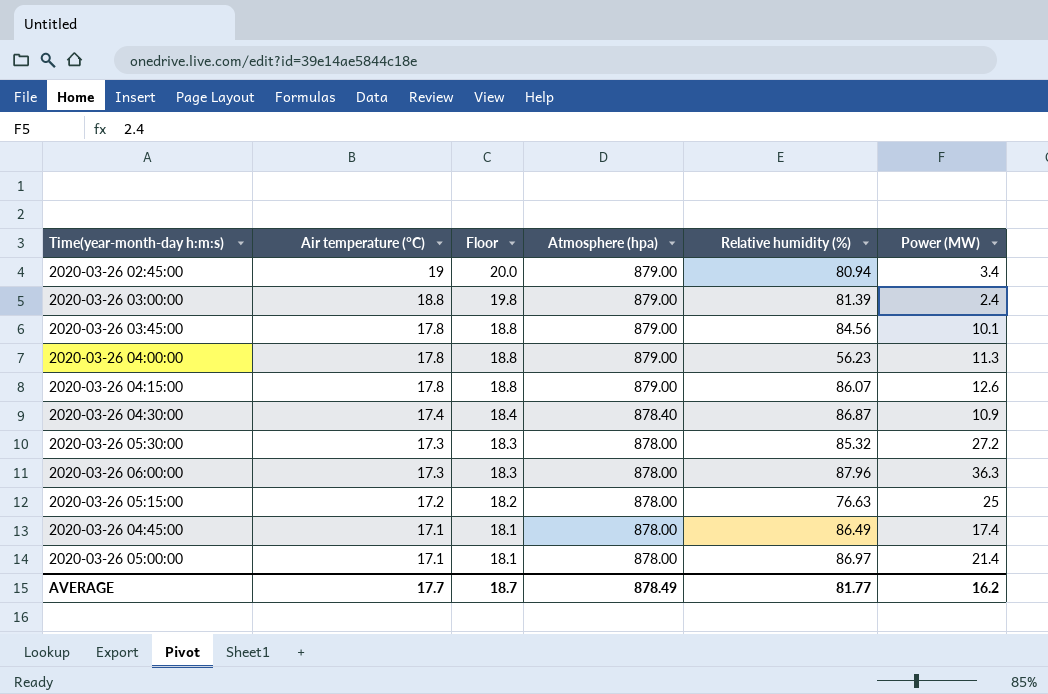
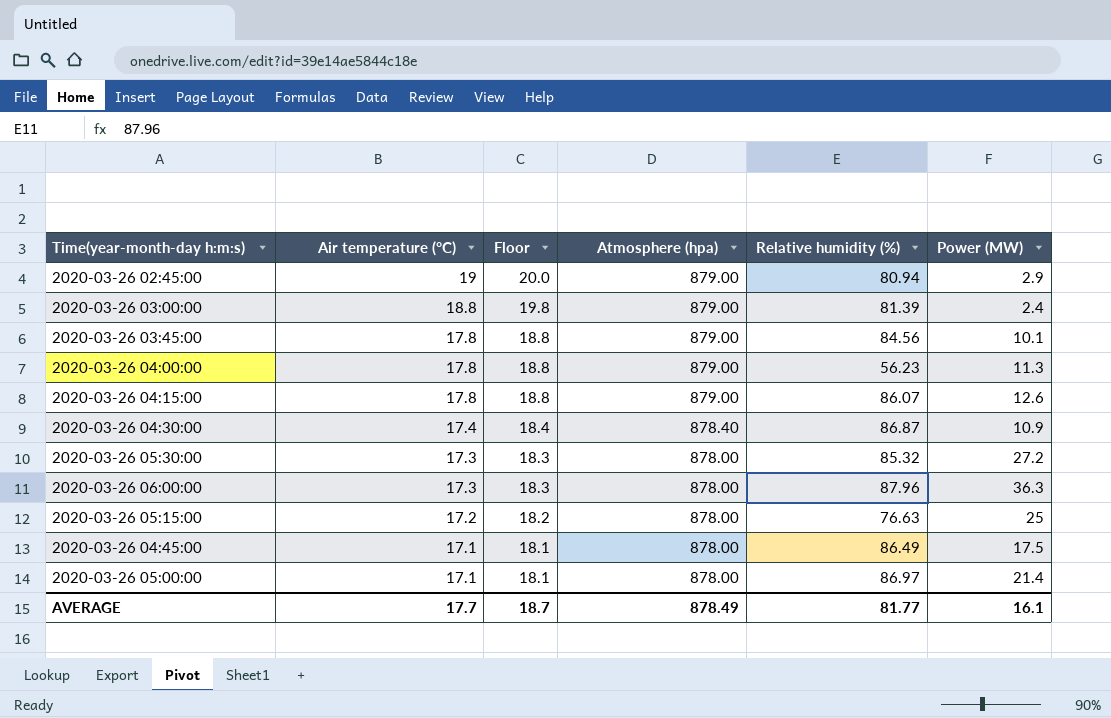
2020-03-26 02:45:00 | Power (MW): 3.4 -> 2.9
2020-03-26 04:45:00 | Power (MW): 17.4 -> 17.5
AVERAGE | Power (MW): 16.2 -> 16.1

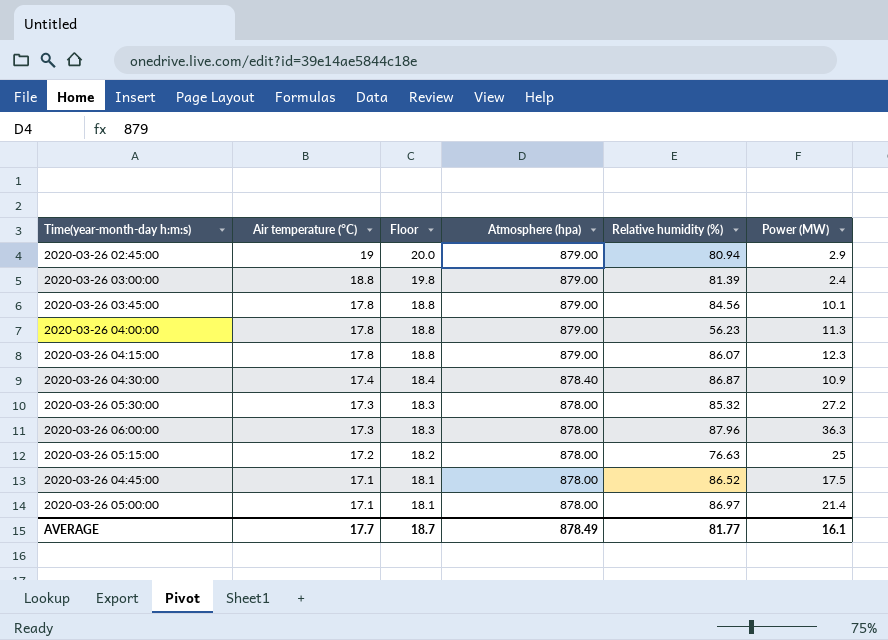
2020-03-26 04:15:00 | Power (MW): 12.6 -> 12.3
2020-03-26 04:45:00 | Relative humidity (%): 86.49 -> 86.52

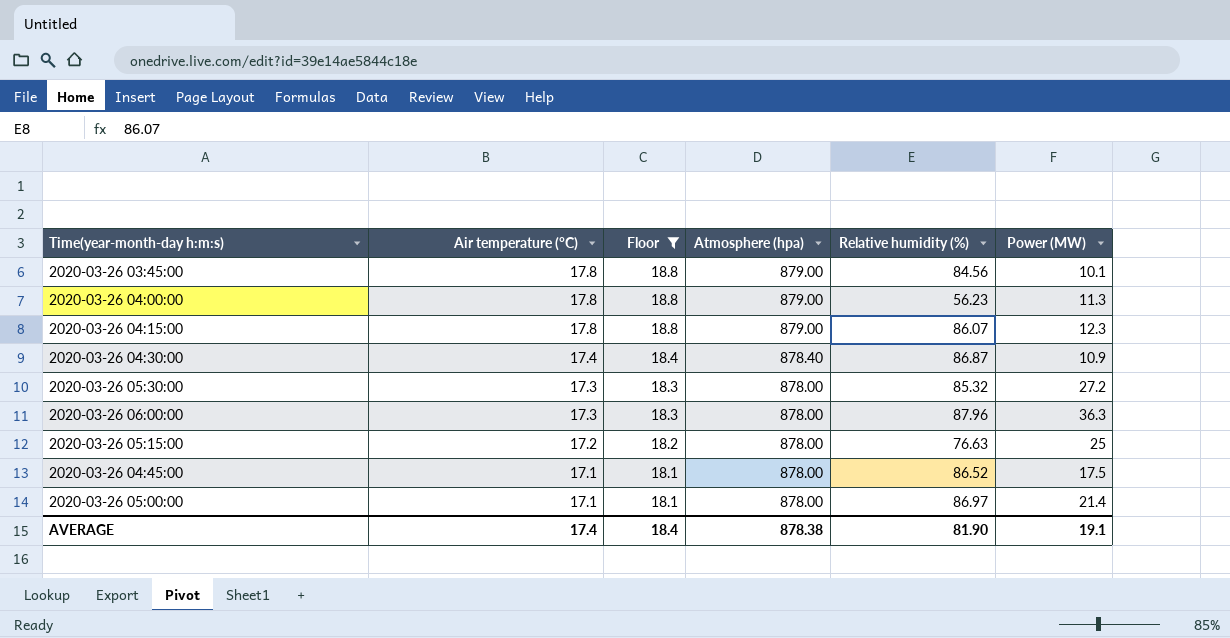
filter: none -> Floor <= 18.8
AVERAGE | Air temperature (°C): 17.7 -> 17.4
AVERAGE | Floor: 18.7 -> 18.4
AVERAGE | Atmosphere (hpa): 878.49 -> 878.38
AVERAGE | Relative humidity (%): 81.77 -> 81.90
AVERAGE | Power (MW): 16.1 -> 19.1

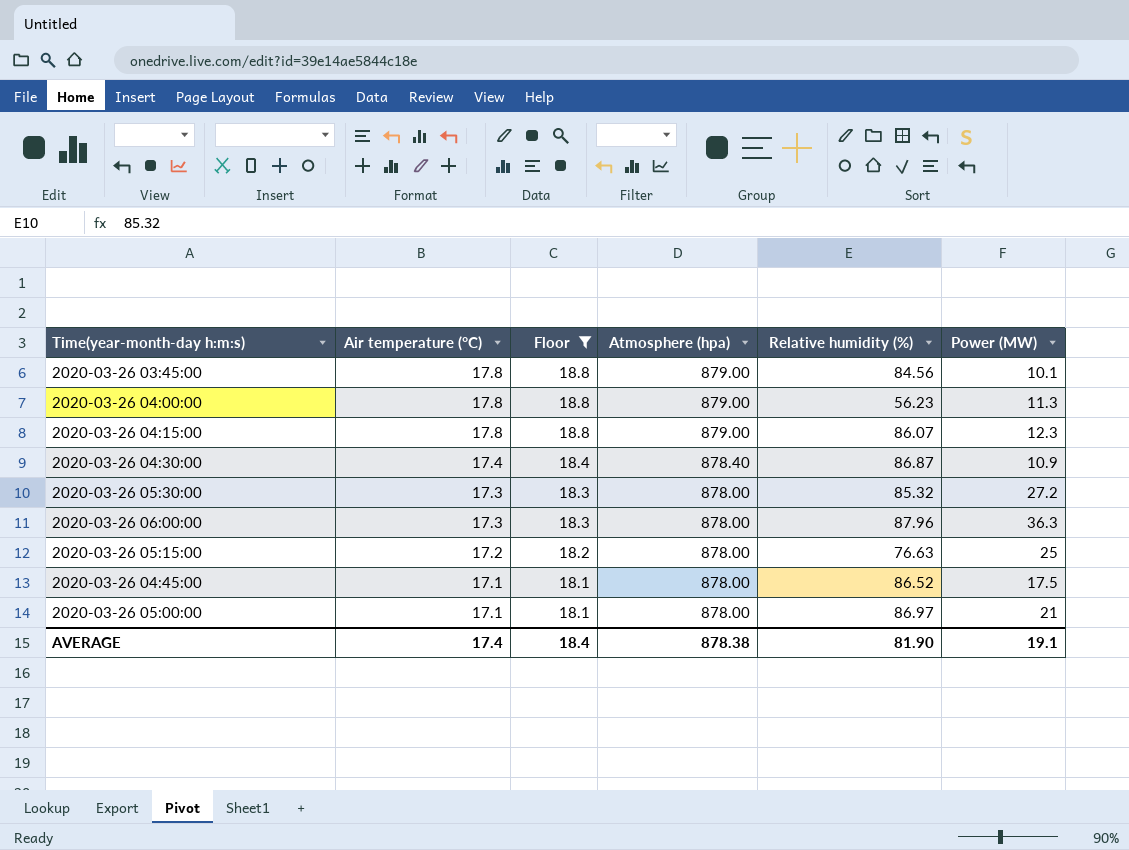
2020-03-26 05:00:00 | Power (MW): 21.4 -> 21

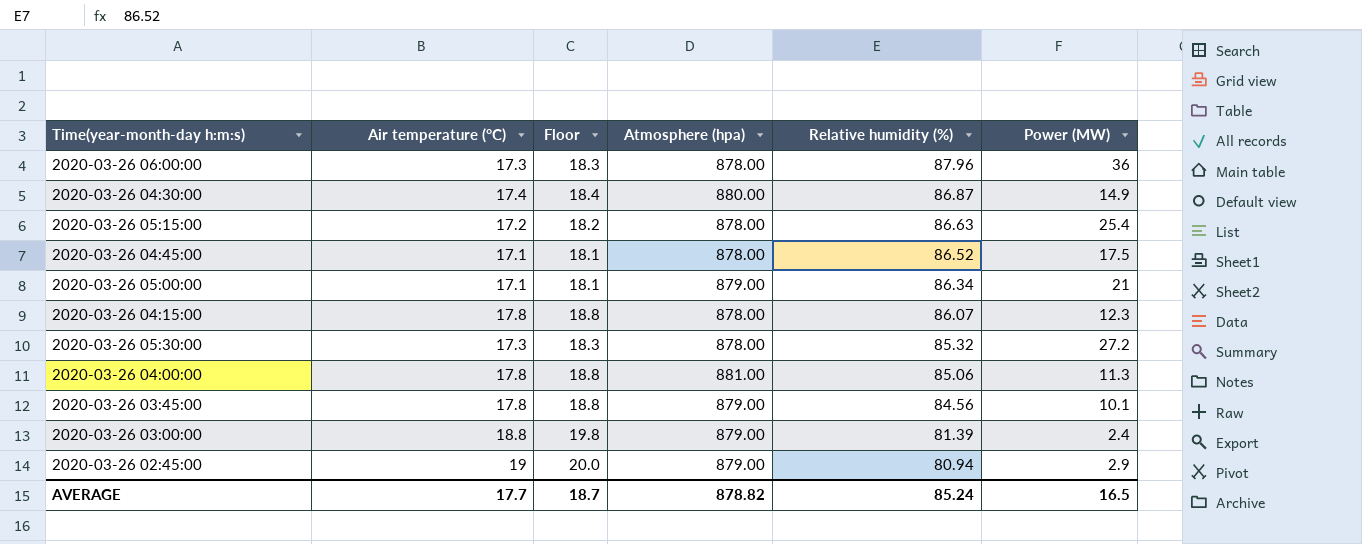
filter: Floor <= 18.8 -> none
row order: Air temperature (°C) descending -> Relative humidity (%) descending
2020-03-26 06:00:00 | Power (MW): 36.3 -> 36
2020-03-26 04:30:00 | Atmosphere (hpa): 878.40 -> 880.00
2020-03-26 04:30:00 | Power (MW): 10.9 -> 14.9
2020-03-26 05:15:00 | Relative humidity (%): 76.63 -> 86.63
2020-03-26 05:15:00 | Power (MW): 25 -> 25.4
2020-03-26 05:00:00 | Atmosphere (hpa): 878.00 -> 879.00
2020-03-26 05:00:00 | Relative humidity (%): 86.97 -> 86.34
2020-03-26 04:15:00 | Atmosphere (hpa): 879.00 -> 878.00
2020-03-26 04:00:00 | Atmosphere (hpa): 879.00 -> 881.00
2020-03-26 04:00:00 | Relative humidity (%): 56.23 -> 85.06
AVERAGE | Air temperature (°C): 17.4 -> 17.7
AVERAGE | Floor: 18.4 -> 18.7
AVERAGE | Atmosphere (hpa): 878.38 -> 878.82
AVERAGE | Relative humidity (%): 81.90 -> 85.24
AVERAGE | Power (MW): 19.1 -> 16.5

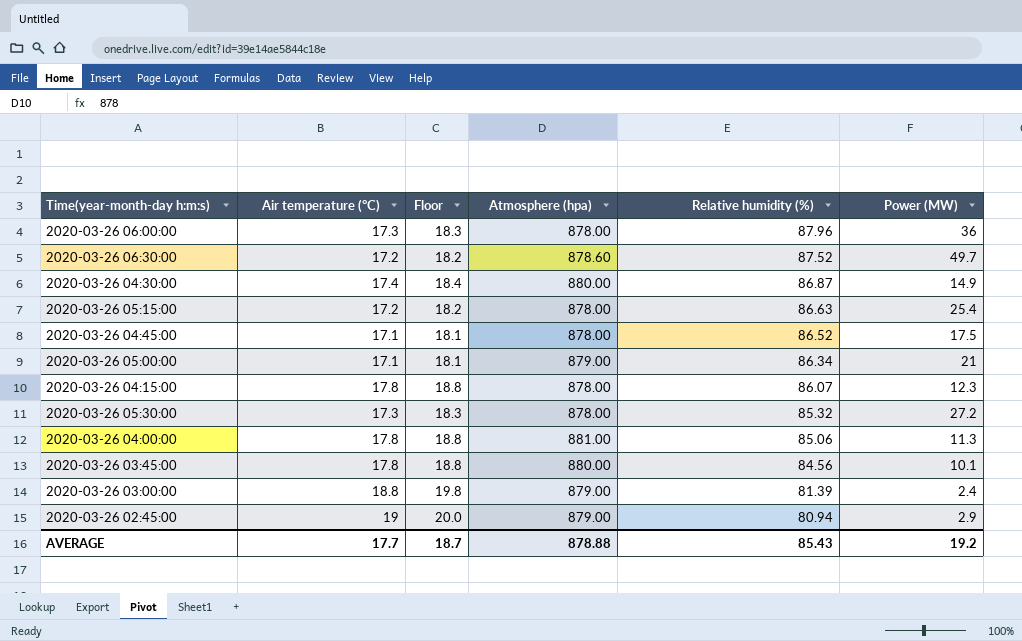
row 2020-03-26 06:30:00: none -> 17.2 | 18.2 | 878.60 | 87.52 | 49.7
2020-03-26 03:45:00 | Atmosphere (hpa): 879.00 -> 880.00
AVERAGE | Atmosphere (hpa): 878.82 -> 878.88
AVERAGE | Relative humidity (%): 85.24 -> 85.43
AVERAGE | Power (MW): 16.5 -> 19.2

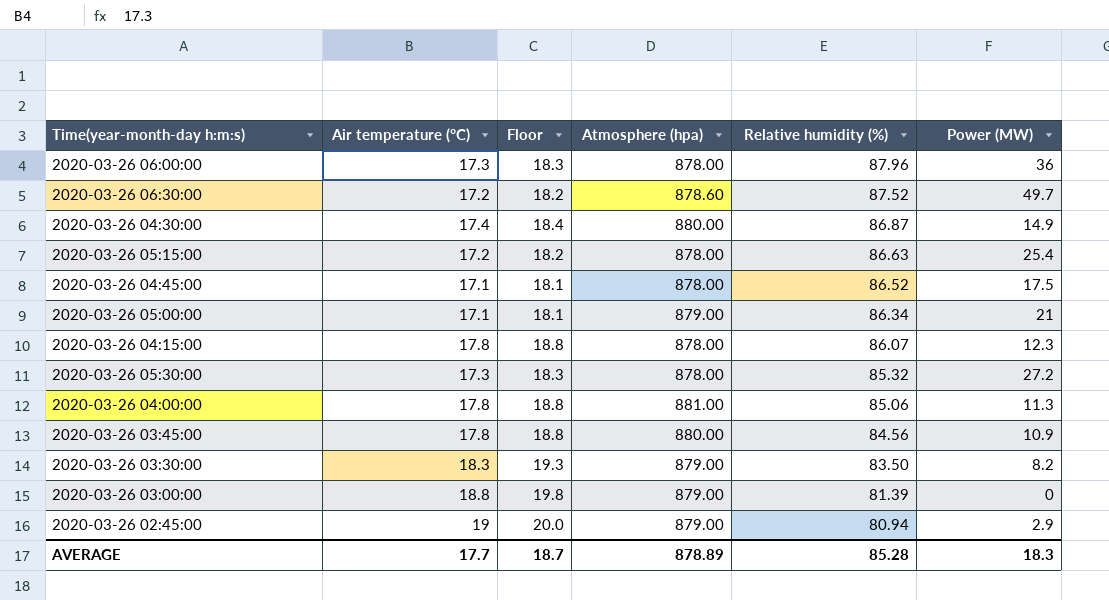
2020-03-26 03:45:00 | Power (MW): 10.1 -> 10.9
row 2020-03-26 03:30:00: none -> 18.3 | 19.3 | 879.00 | 83.50 | 8.2
2020-03-26 03:00:00 | Power (MW): 2.4 -> 0
AVERAGE | Atmosphere (hpa): 878.88 -> 878.89
AVERAGE | Relative humidity (%): 85.43 -> 85.28
AVERAGE | Power (MW): 19.2 -> 18.3

